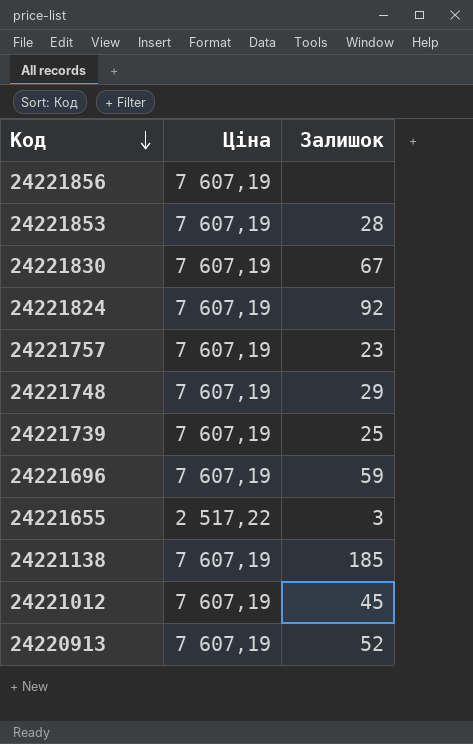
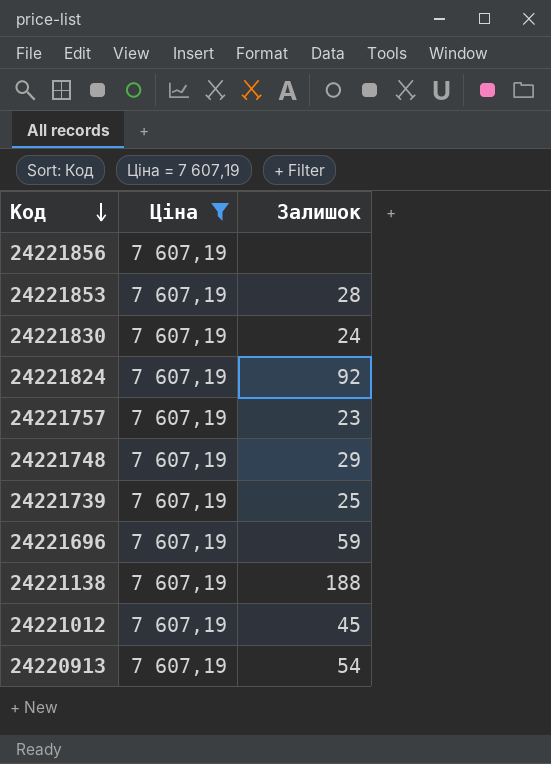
filter: none -> Ціна = 7 607,19
24221830 | Залишок: 67 -> 24
24221138 | Залишок: 185 -> 188
24220913 | Залишок: 52 -> 54

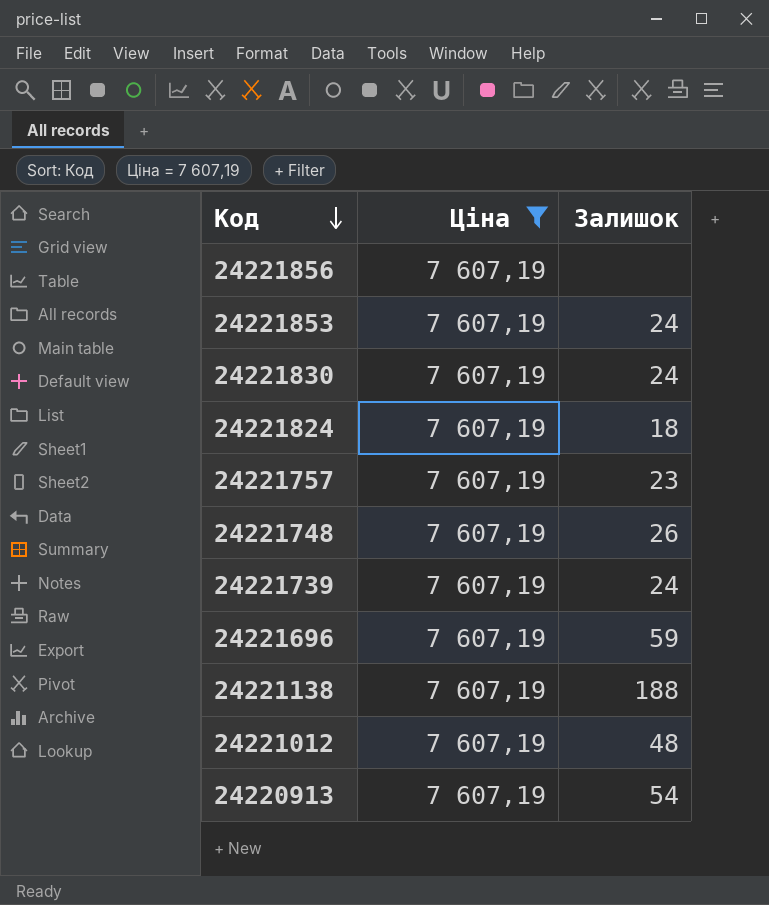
24221853 | Залишок: 28 -> 24
24221824 | Залишок: 92 -> 18
24221748 | Залишок: 29 -> 26
24221739 | Залишок: 25 -> 24
24221012 | Залишок: 45 -> 48

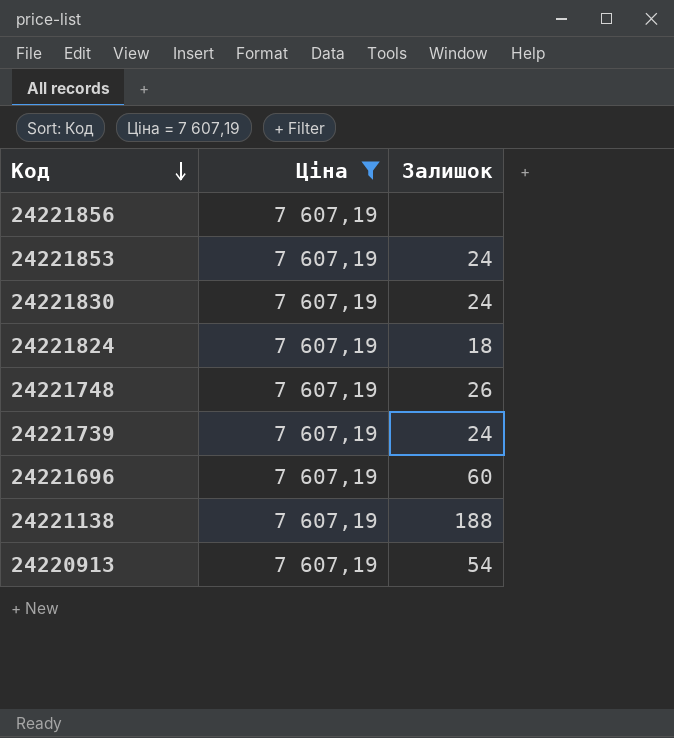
row 24221757: 7 607,19 | 23 -> none
row 24221012: 7 607,19 | 48 -> none
24221696 | Залишок: 59 -> 60

